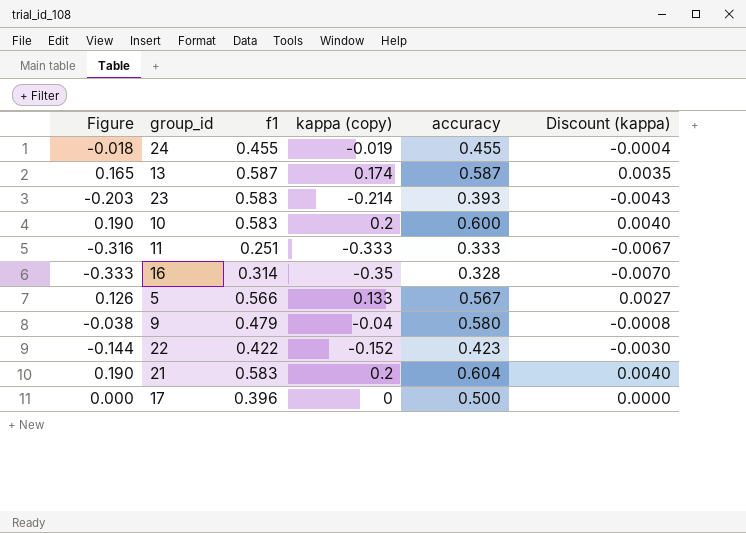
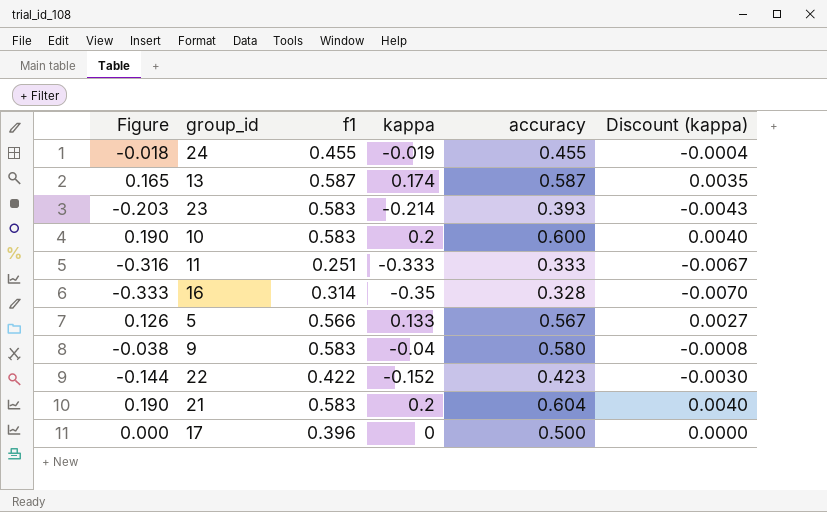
column name: kappa (copy) -> kappa
9 | f1: 0.479 -> 0.583

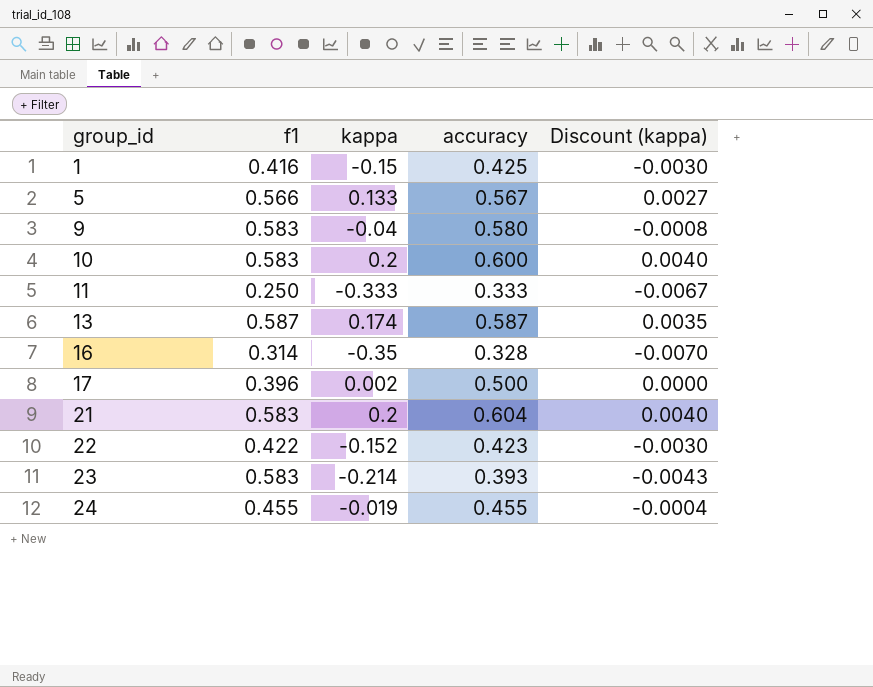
row order: none -> group_id ascending
column Figure | formula: [kappa] * 0.95 -> none
row 1: none -> 0.416 | -0.15 | 0.425 | -0.0030
11 | f1: 0.251 -> 0.250
17 | kappa: 0 -> 0.002

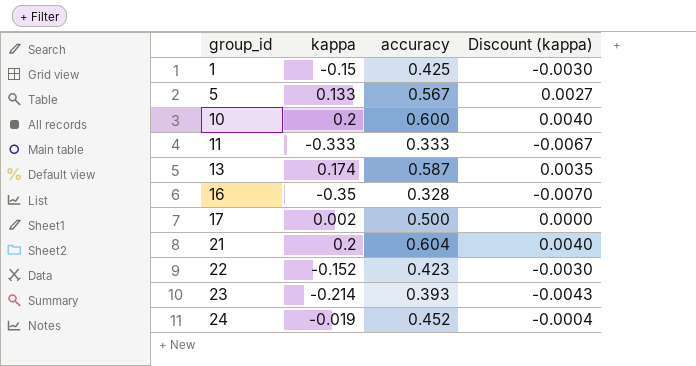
column f1 | position: 2 -> none
row 9: 0.583 | -0.04 | 0.580 | -0.0008 -> none
24 | accuracy: 0.455 -> 0.452

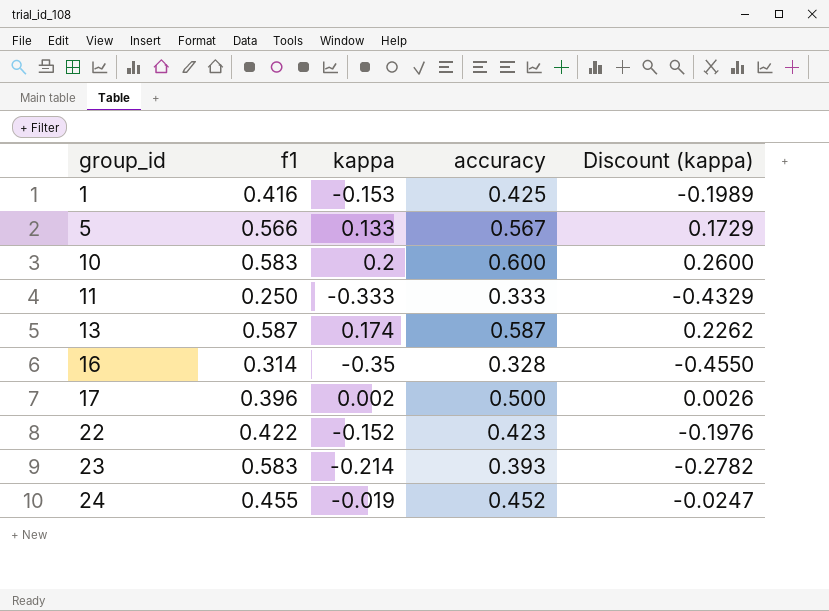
column f1 | position: none -> 2
column Discount (kappa) | formula: [kappa] * 0.02 -> [kappa] * 1.3
row 21: 0.2 | 0.604 | 0.0040 -> none
1 | kappa: -0.15 -> -0.153

